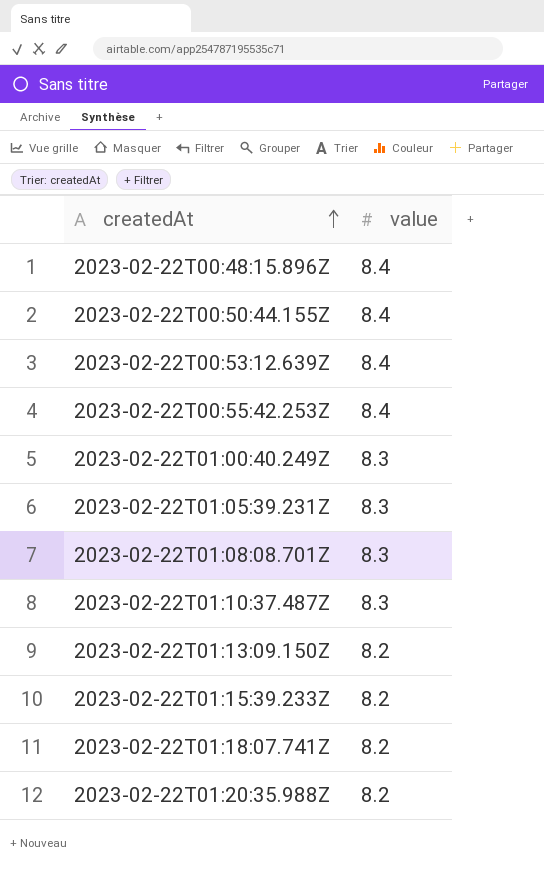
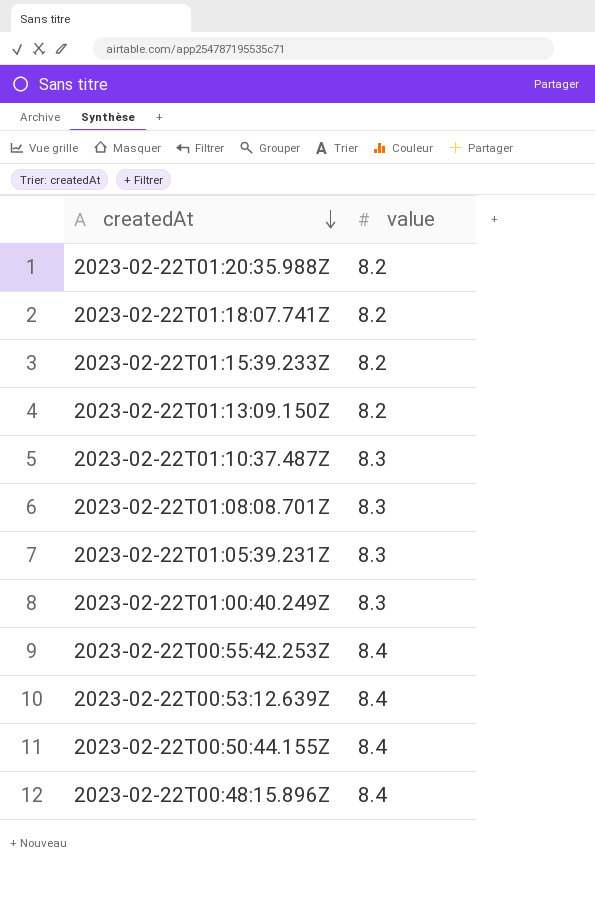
row order: createdAt ascending -> createdAt descending

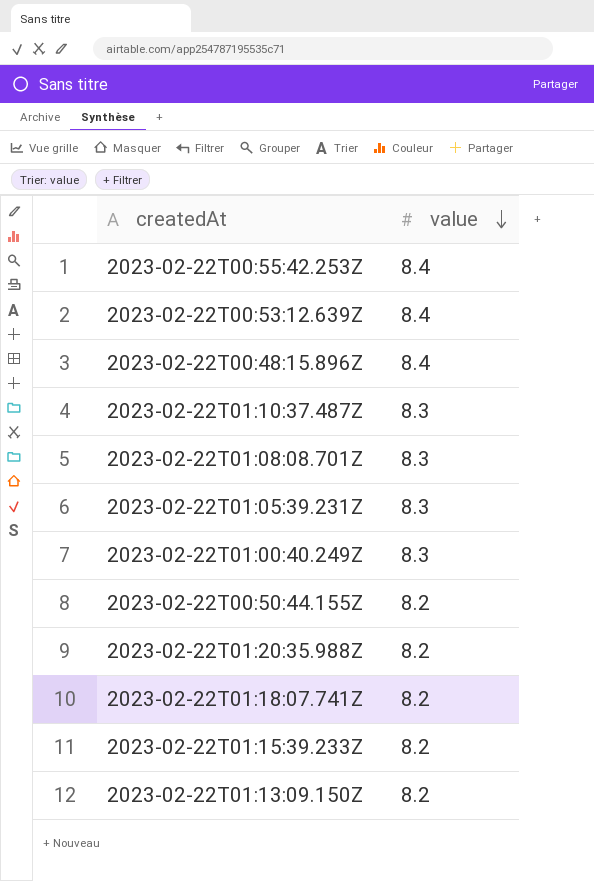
row order: createdAt descending -> value descending
2023-02-22T00:50:44.155Z | value: 8.4 -> 8.2

